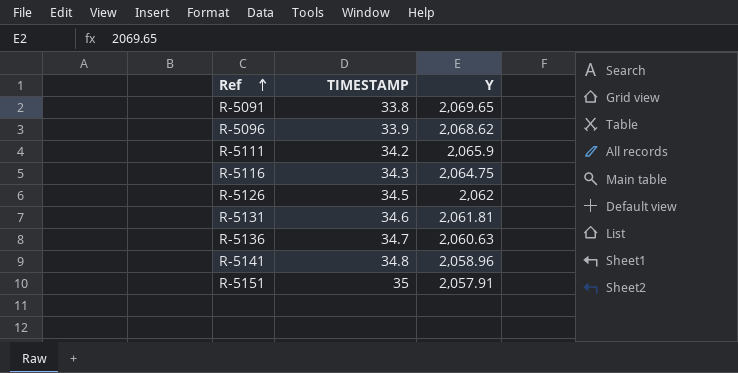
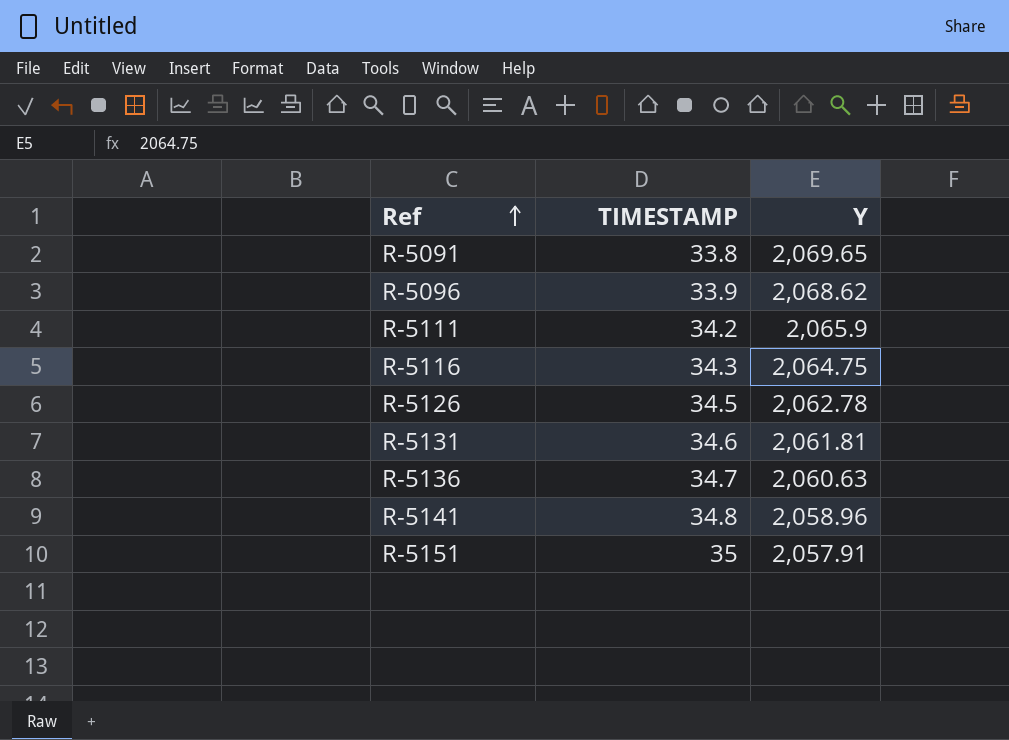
R-5126 | Y: 2,062 -> 2,062.78

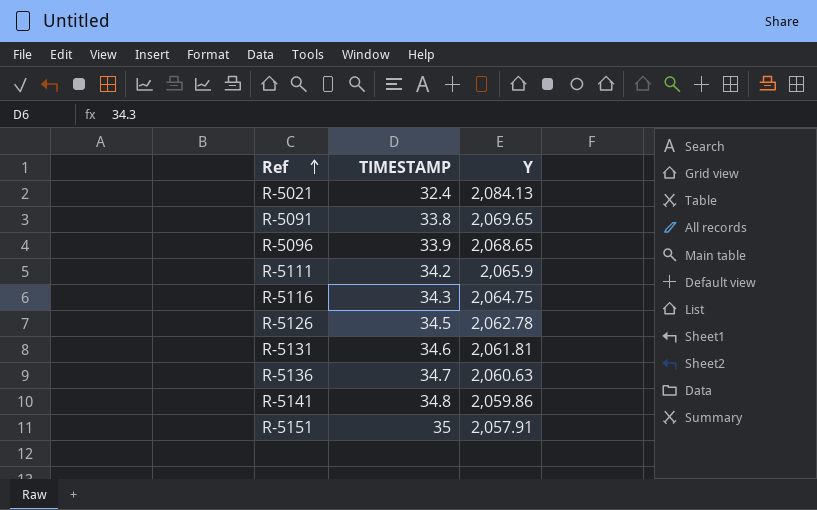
row R-5021: none -> 32.4 | 2,084.13
R-5096 | Y: 2,068.62 -> 2,068.65
R-5141 | Y: 2,058.96 -> 2,059.86

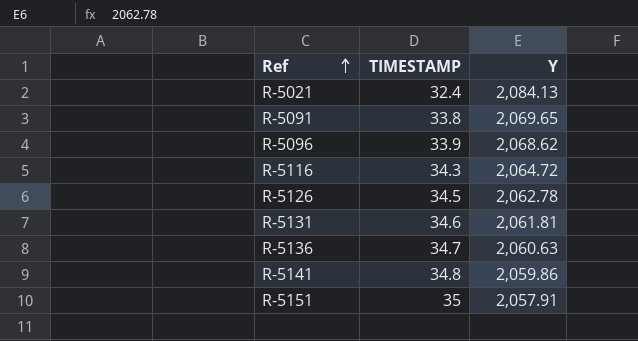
row R-5111: 34.2 | 2,065.9 -> none
R-5096 | Y: 2,068.65 -> 2,068.62
R-5116 | Y: 2,064.75 -> 2,064.72

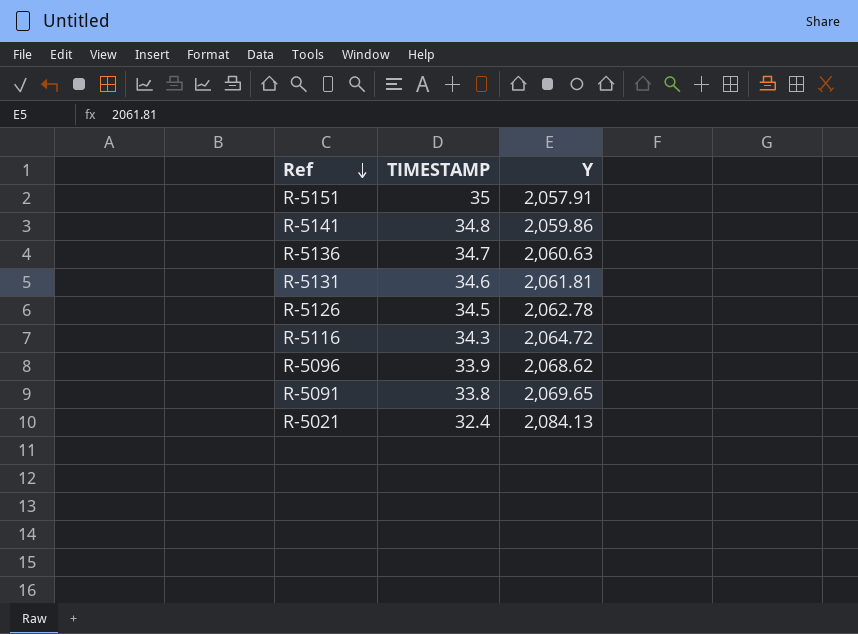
row order: Ref ascending -> Ref descending

